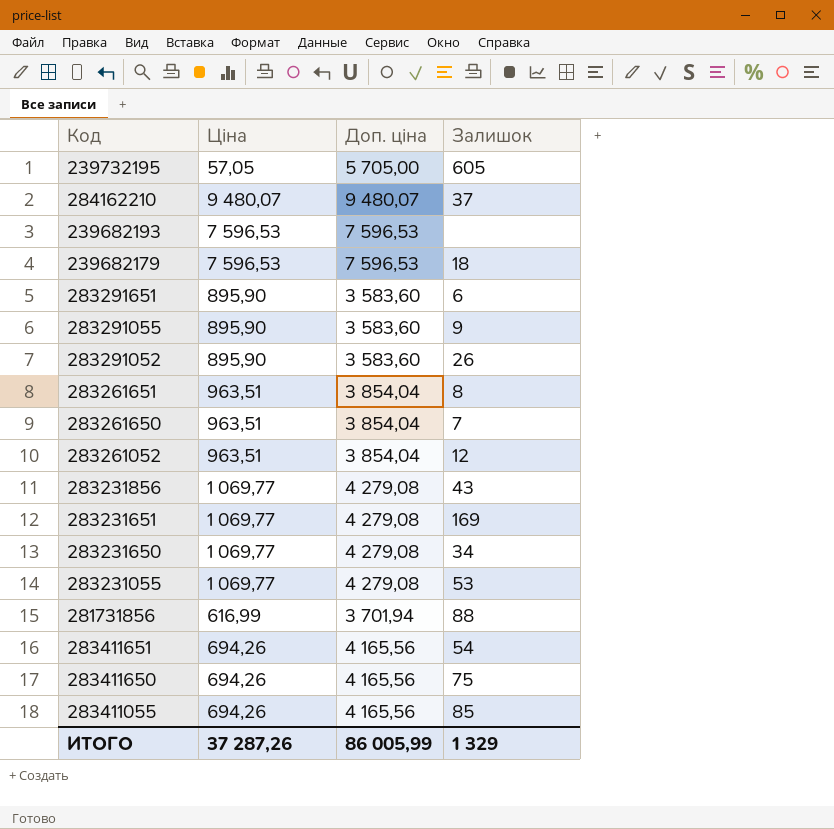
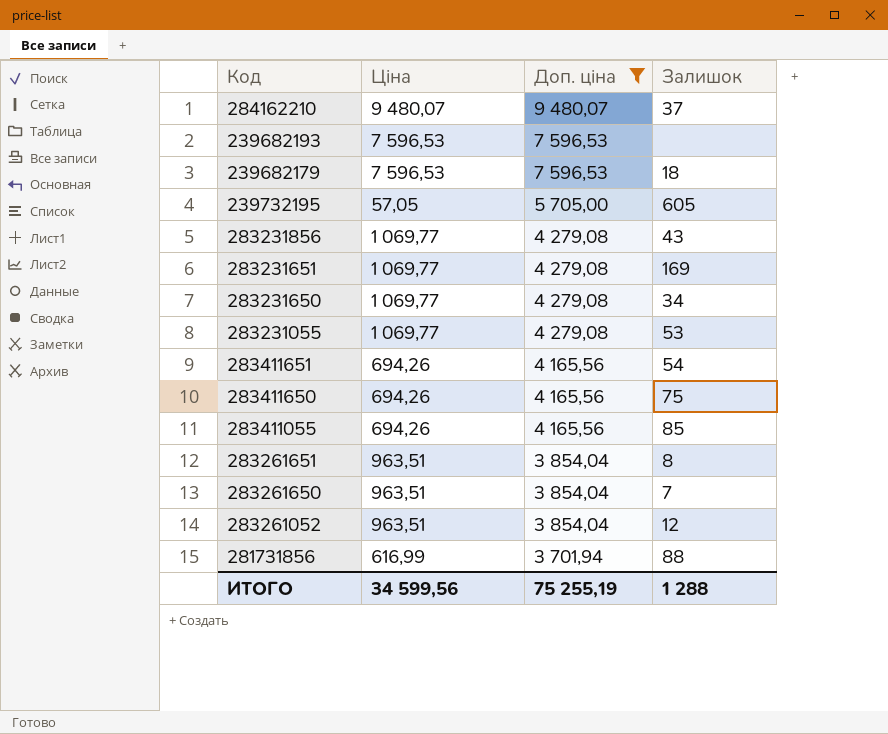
filter: none -> Доп. ціна != 3 583,60
row order: none -> Доп. ціна descending
ИТОГО | Ціна: 37 287,26 -> 34 599,56
ИТОГО | Доп. ціна: 86 005,99 -> 75 255,19
ИТОГО | Залишок: 1 329 -> 1 288

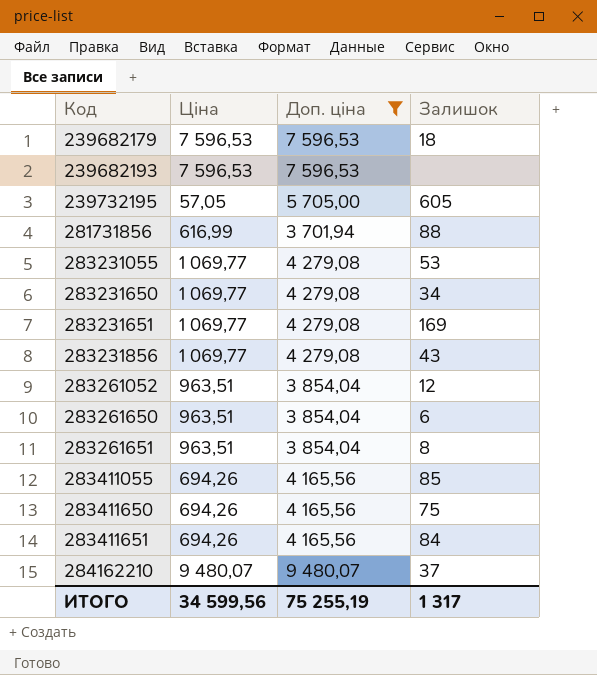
row order: Доп. ціна descending -> Код ascending
283261650 | Залишок: 7 -> 6
283411651 | Залишок: 54 -> 84
ИТОГО | Залишок: 1 288 -> 1 317

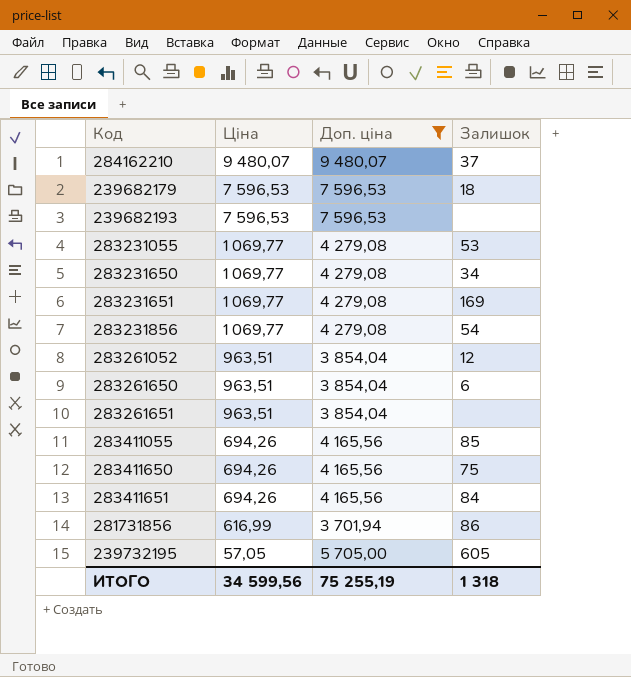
row order: Код ascending -> Ціна descending
283231856 | Залишок: 43 -> 54
283261651 | Залишок: 8 -> none
281731856 | Залишок: 88 -> 86
ИТОГО | Залишок: 1 317 -> 1 318

